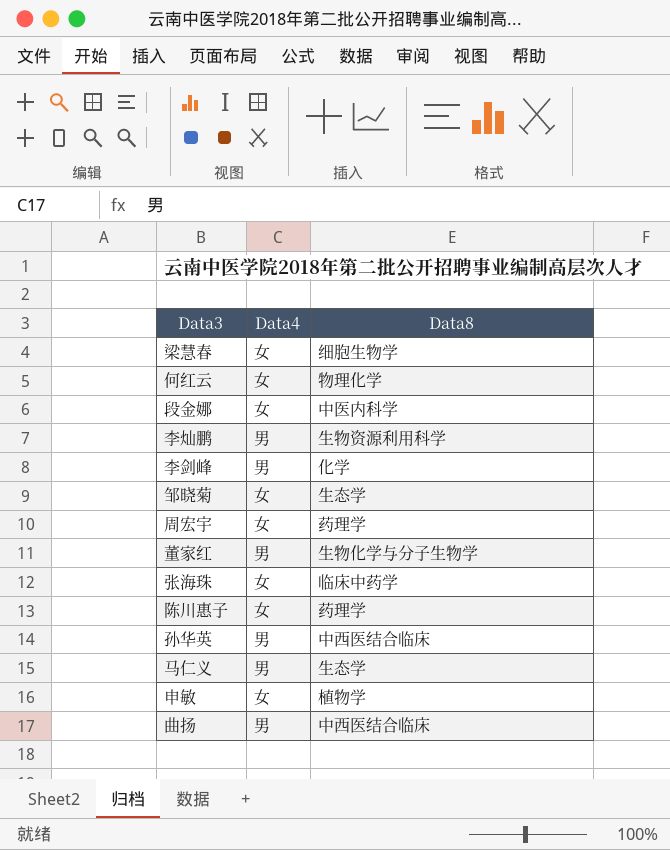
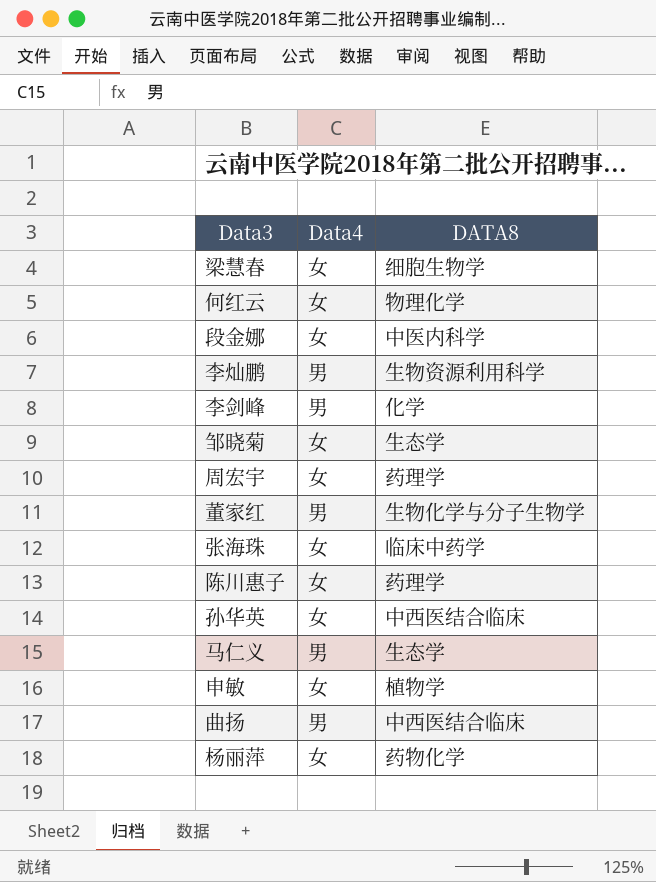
column name: Data8 -> DATA8
孙华英 | Data4: 男 -> 女
row 杨丽萍: none -> 女 | 药物化学

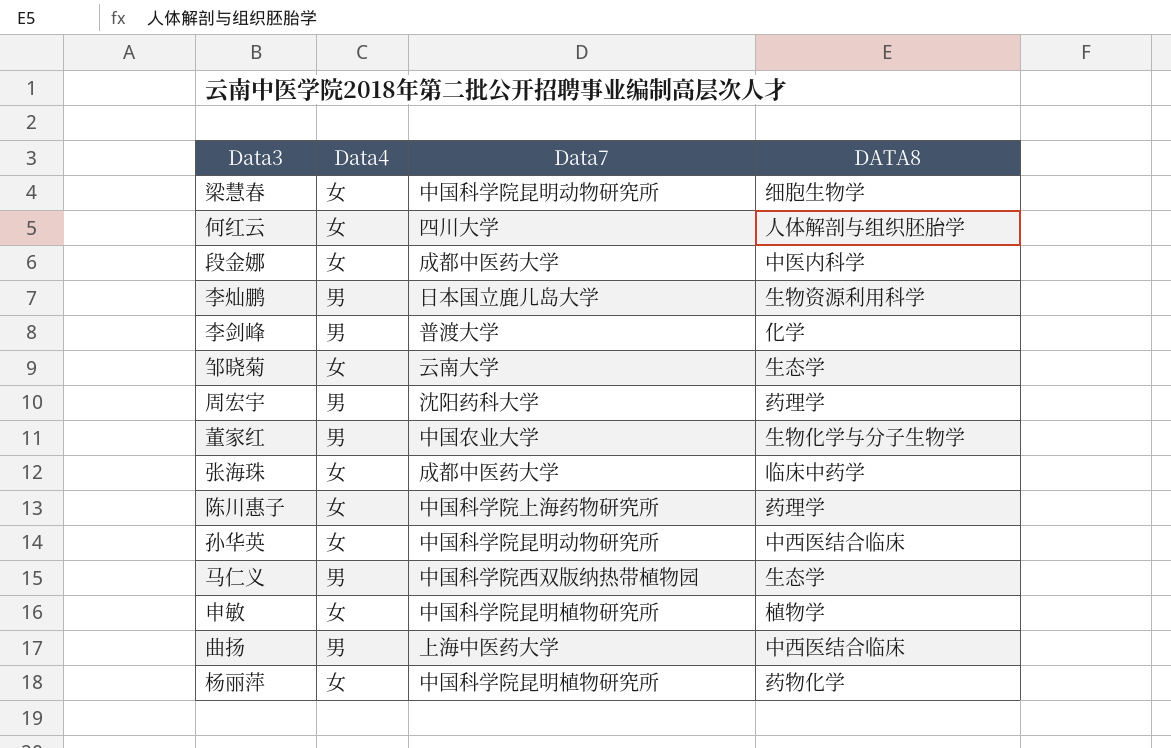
column Data7 | position: none -> 3
何红云 | DATA8: 物理化学 -> 人体解剖与组织胚胎学
周宏宇 | Data4: 女 -> 男

